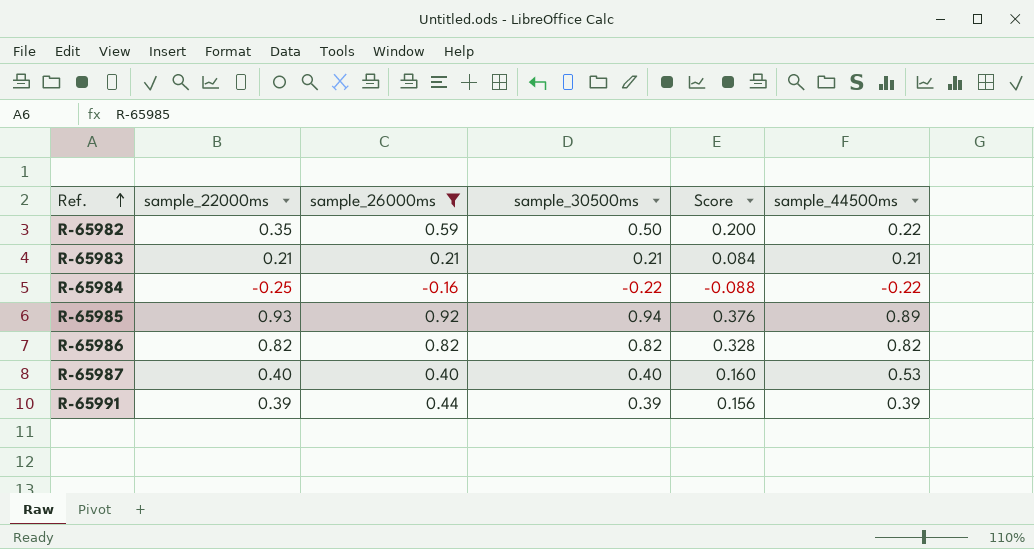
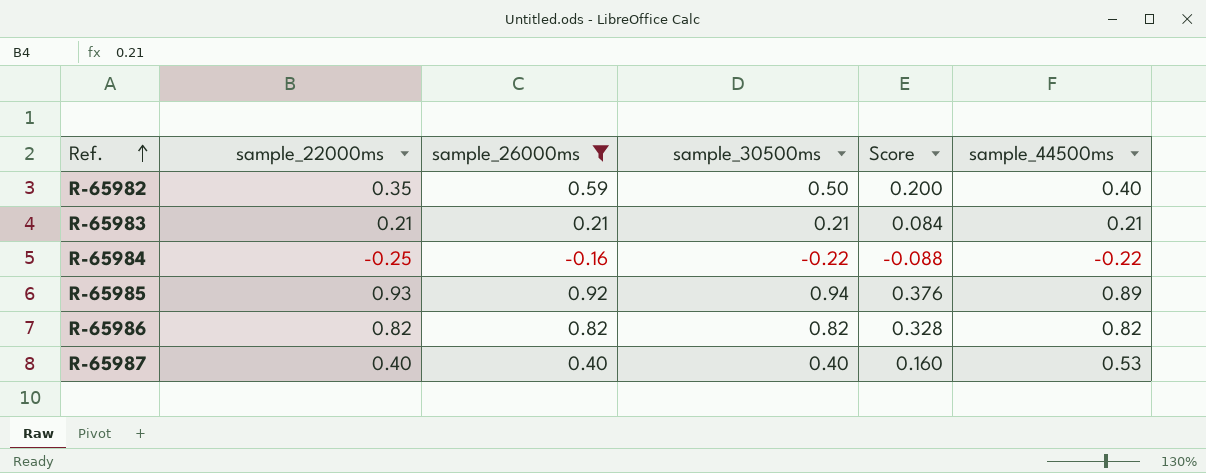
row R-65991: 0.39 | 0.44 | 0.39 | 0.156 | 0.39 -> none
R-65982 | sample_44500ms: 0.22 -> 0.40

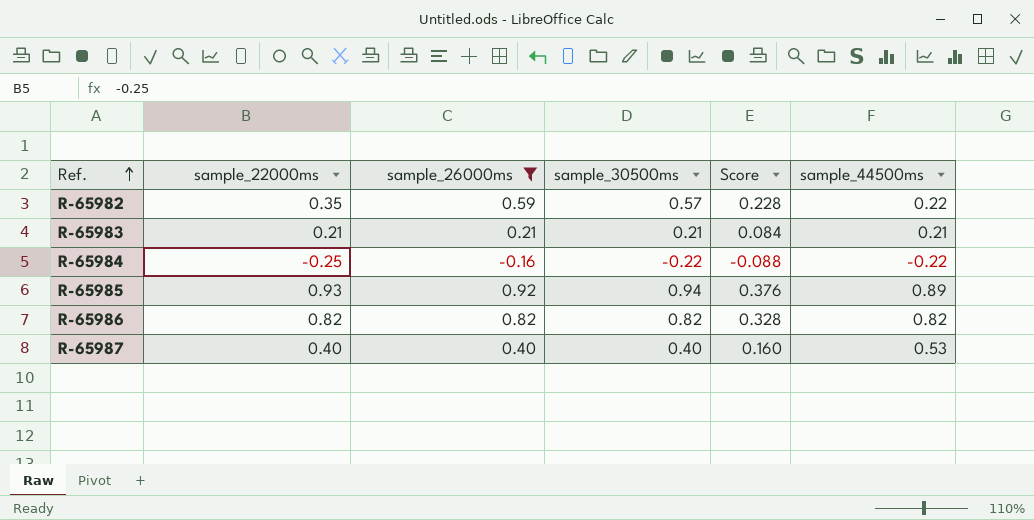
R-65982 | sample_30500ms: 0.50 -> 0.57
R-65982 | Score: 0.200 -> 0.228
R-65982 | sample_44500ms: 0.40 -> 0.22

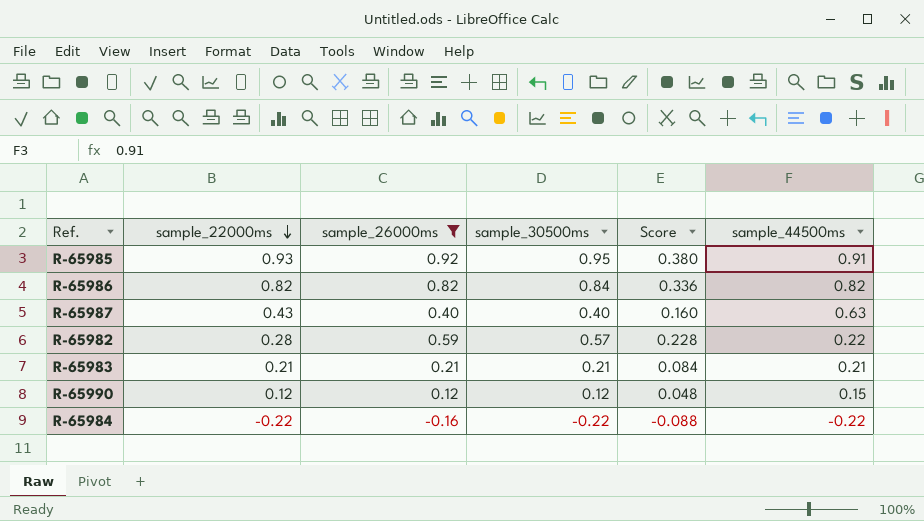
row order: Ref. ascending -> sample_22000ms descending
R-65985 | sample_30500ms: 0.94 -> 0.95
R-65985 | Score: 0.376 -> 0.380
R-65985 | sample_44500ms: 0.89 -> 0.91
R-65986 | sample_30500ms: 0.82 -> 0.84
R-65986 | Score: 0.328 -> 0.336
R-65987 | sample_22000ms: 0.40 -> 0.43
R-65987 | sample_44500ms: 0.53 -> 0.63
R-65982 | sample_22000ms: 0.35 -> 0.28
row R-65990: none -> 0.12 | 0.12 | 0.12 | 0.048 | 0.15
R-65984 | sample_22000ms: -0.25 -> -0.22

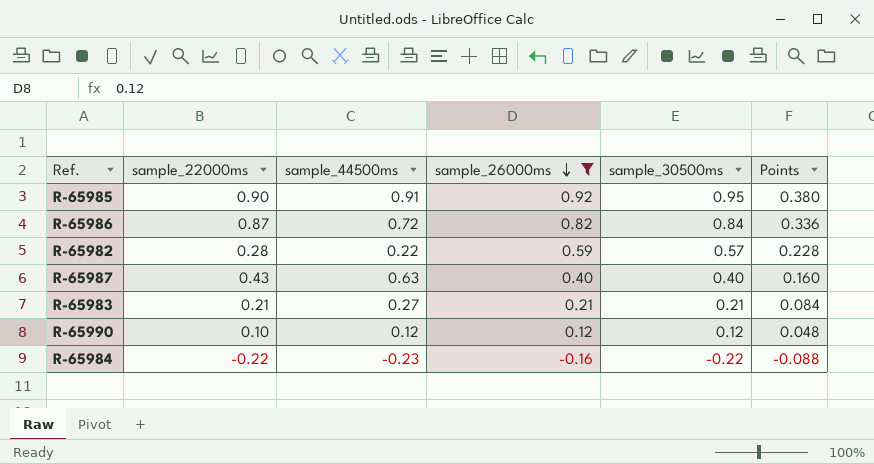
row order: sample_22000ms descending -> sample_26000ms descending
column sample_44500ms | position: 6 -> 3
column name: Score -> Points
R-65985 | sample_22000ms: 0.93 -> 0.90
R-65986 | sample_22000ms: 0.82 -> 0.87
R-65986 | sample_44500ms: 0.82 -> 0.72
R-65983 | sample_44500ms: 0.21 -> 0.27
R-65990 | sample_22000ms: 0.12 -> 0.10
R-65990 | sample_44500ms: 0.15 -> 0.12
R-65984 | sample_44500ms: -0.22 -> -0.23

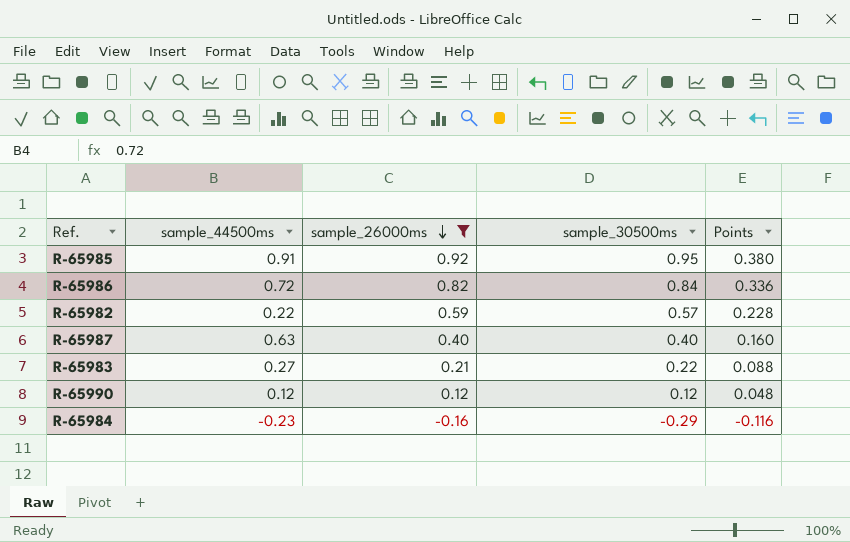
column sample_22000ms | position: 2 -> none
R-65983 | sample_30500ms: 0.21 -> 0.22
R-65983 | Points: 0.084 -> 0.088
R-65984 | sample_30500ms: -0.22 -> -0.29
R-65984 | Points: -0.088 -> -0.116

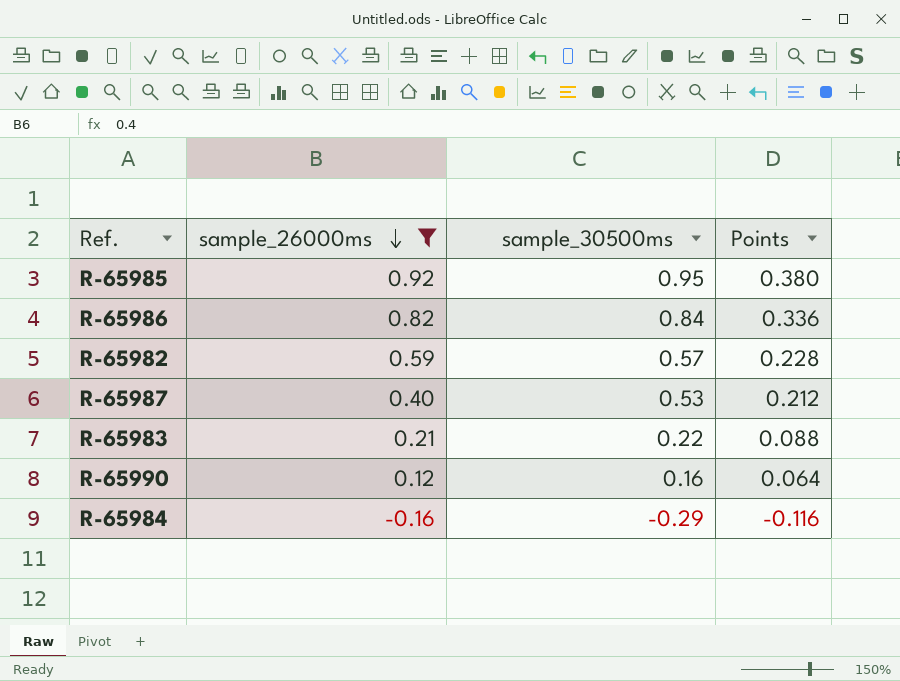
column sample_44500ms | position: 2 -> none
R-65987 | sample_30500ms: 0.40 -> 0.53
R-65987 | Points: 0.160 -> 0.212
R-65990 | sample_30500ms: 0.12 -> 0.16
R-65990 | Points: 0.048 -> 0.064

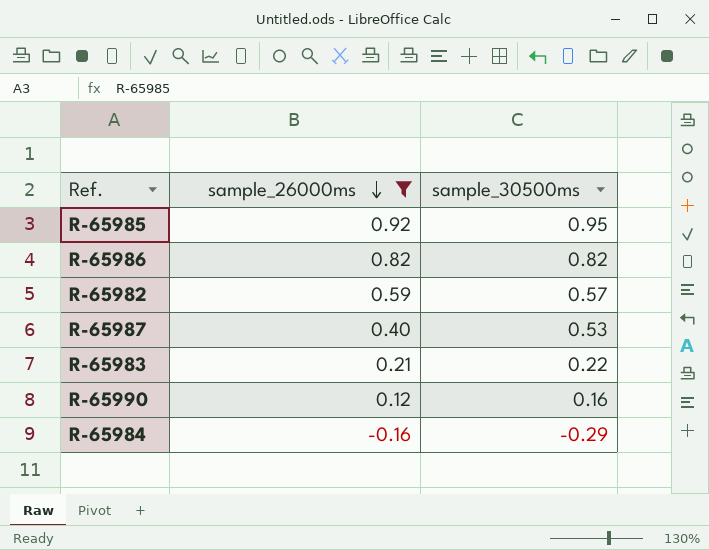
column Points | formula: [sample_30500ms] * 0.4 -> none
R-65986 | sample_30500ms: 0.84 -> 0.82

